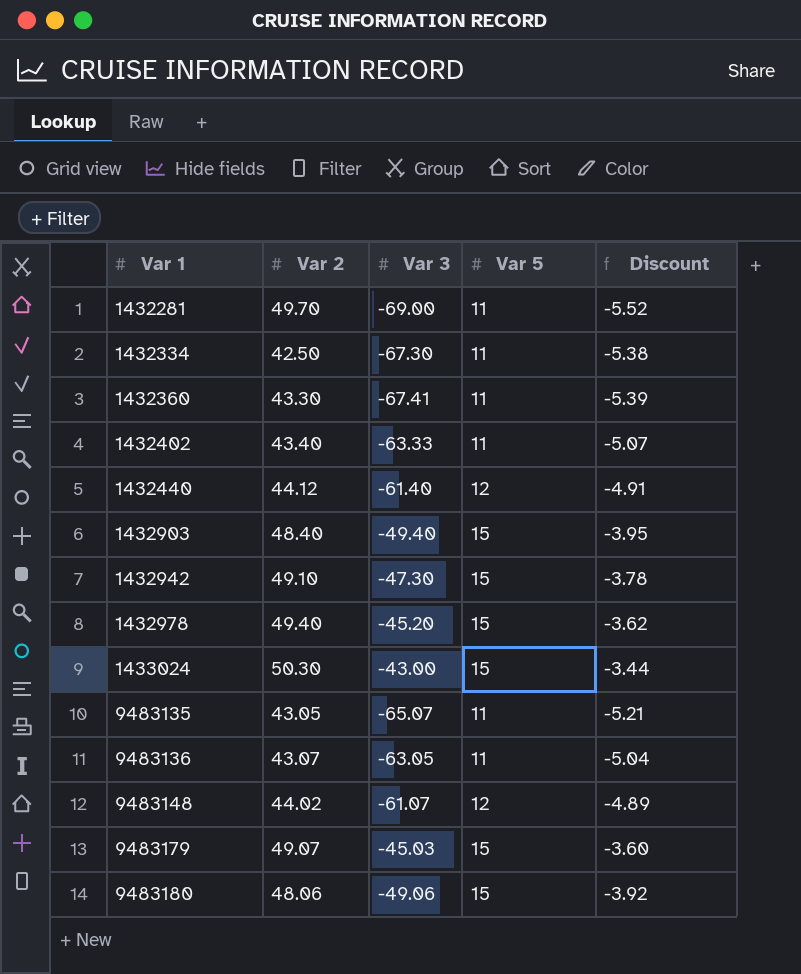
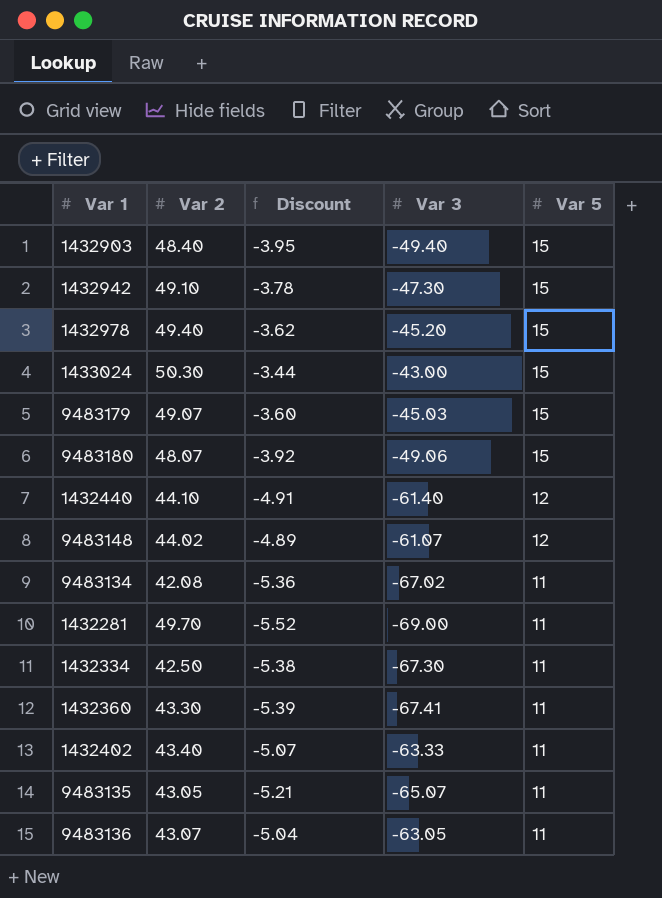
row order: Var 1 ascending -> Var 5 descending
column Discount | position: 5 -> 3
9483180 | Var 2: 48.06 -> 48.07
1432440 | Var 2: 44.12 -> 44.10
row 9483134: none -> 42.08 | -5.36 | -67.02 | 11

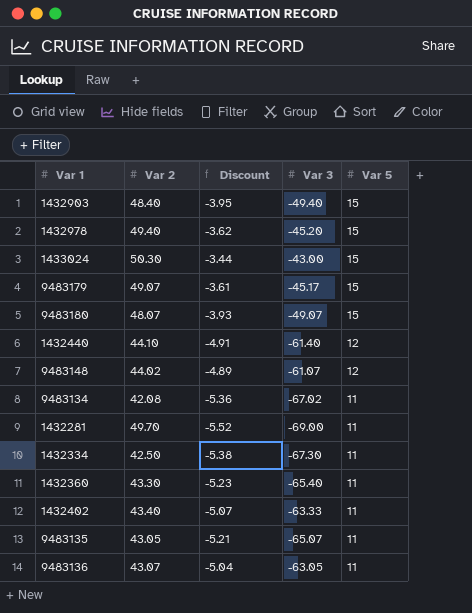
row 1432942: 49.10 | -3.78 | -47.30 | 15 -> none
9483179 | Discount: -3.60 -> -3.61
9483179 | Var 3: -45.03 -> -45.17
9483180 | Discount: -3.92 -> -3.93
9483180 | Var 3: -49.06 -> -49.07
1432360 | Discount: -5.39 -> -5.23
1432360 | Var 3: -67.41 -> -65.40

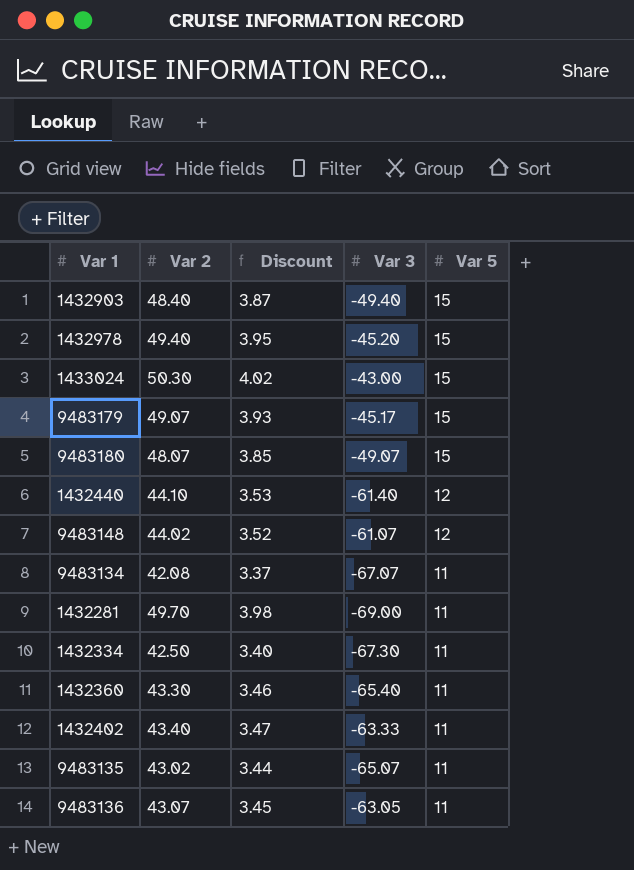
column Discount | formula: [Var 3] * 0.08 -> [Var 2] * 0.08
9483134 | Var 3: -67.02 -> -67.07
9483135 | Var 2: 43.05 -> 43.02

